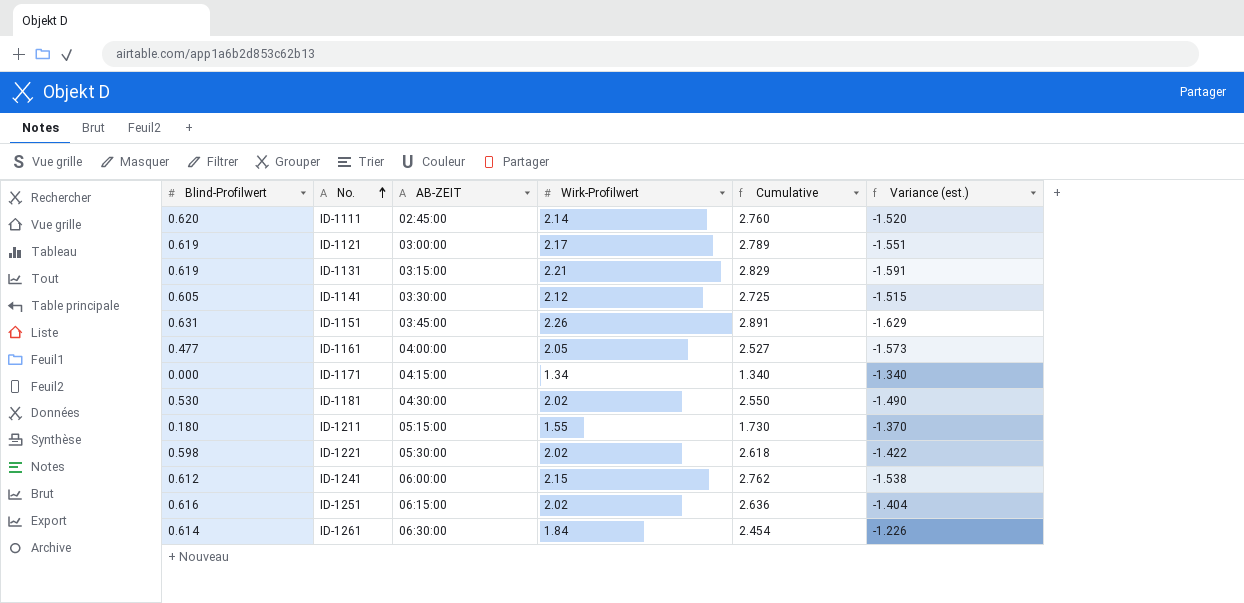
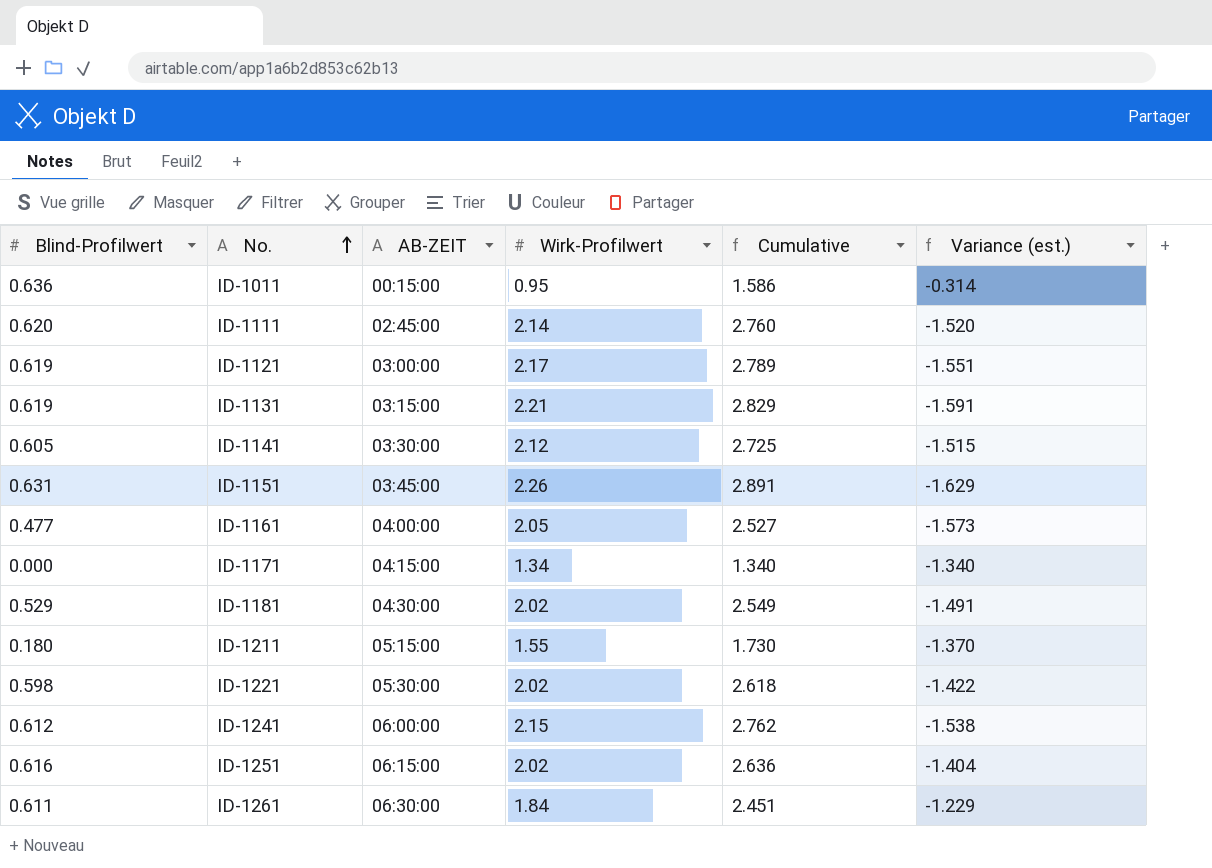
row ID-1011: none -> 0.636 | 00:15:00 | 0.95 | 1.586 | -0.314
ID-1181 | Blind-Profilwert: 0.530 -> 0.529
ID-1181 | Cumulative: 2.550 -> 2.549
ID-1181 | Variance (est.): -1.490 -> -1.491
ID-1261 | Blind-Profilwert: 0.614 -> 0.611
ID-1261 | Cumulative: 2.454 -> 2.451
ID-1261 | Variance (est.): -1.226 -> -1.229

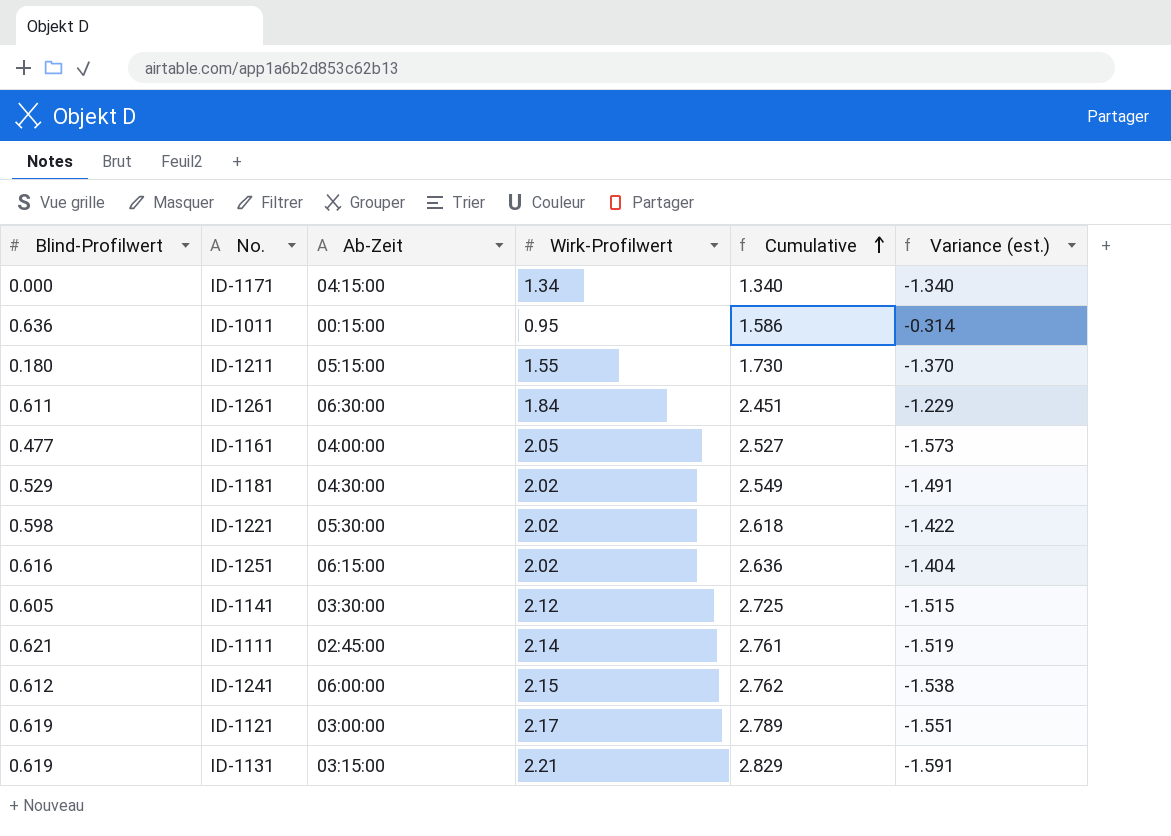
row order: No. ascending -> Cumulative ascending
column name: AB-ZEIT -> Ab-Zeit
row ID-1151: 0.631 | 03:45:00 | 2.26 | 2.891 | -1.629 -> none
ID-1111 | Blind-Profilwert: 0.620 -> 0.621
ID-1111 | Cumulative: 2.760 -> 2.761
ID-1111 | Variance (est.): -1.520 -> -1.519

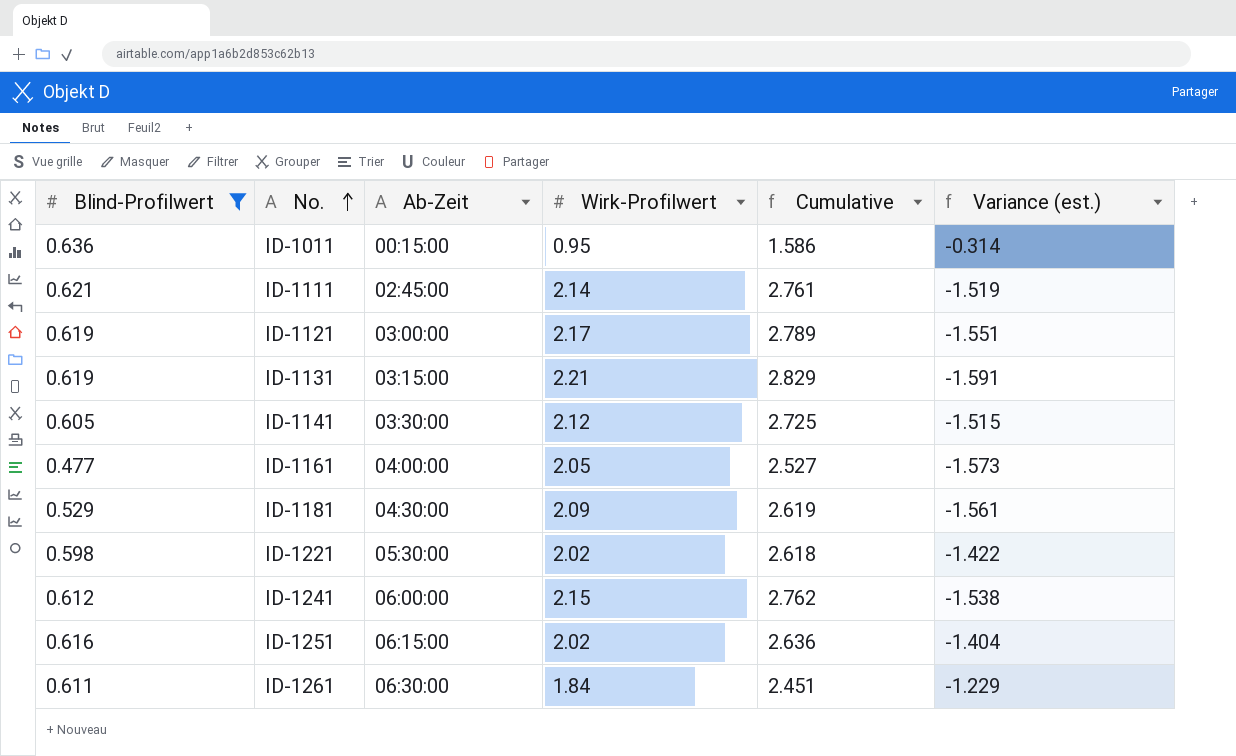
filter: none -> Blind-Profilwert >= 0.477
row order: Cumulative ascending -> No. ascending
ID-1181 | Wirk-Profilwert: 2.02 -> 2.09
ID-1181 | Cumulative: 2.549 -> 2.619
ID-1181 | Variance (est.): -1.491 -> -1.561

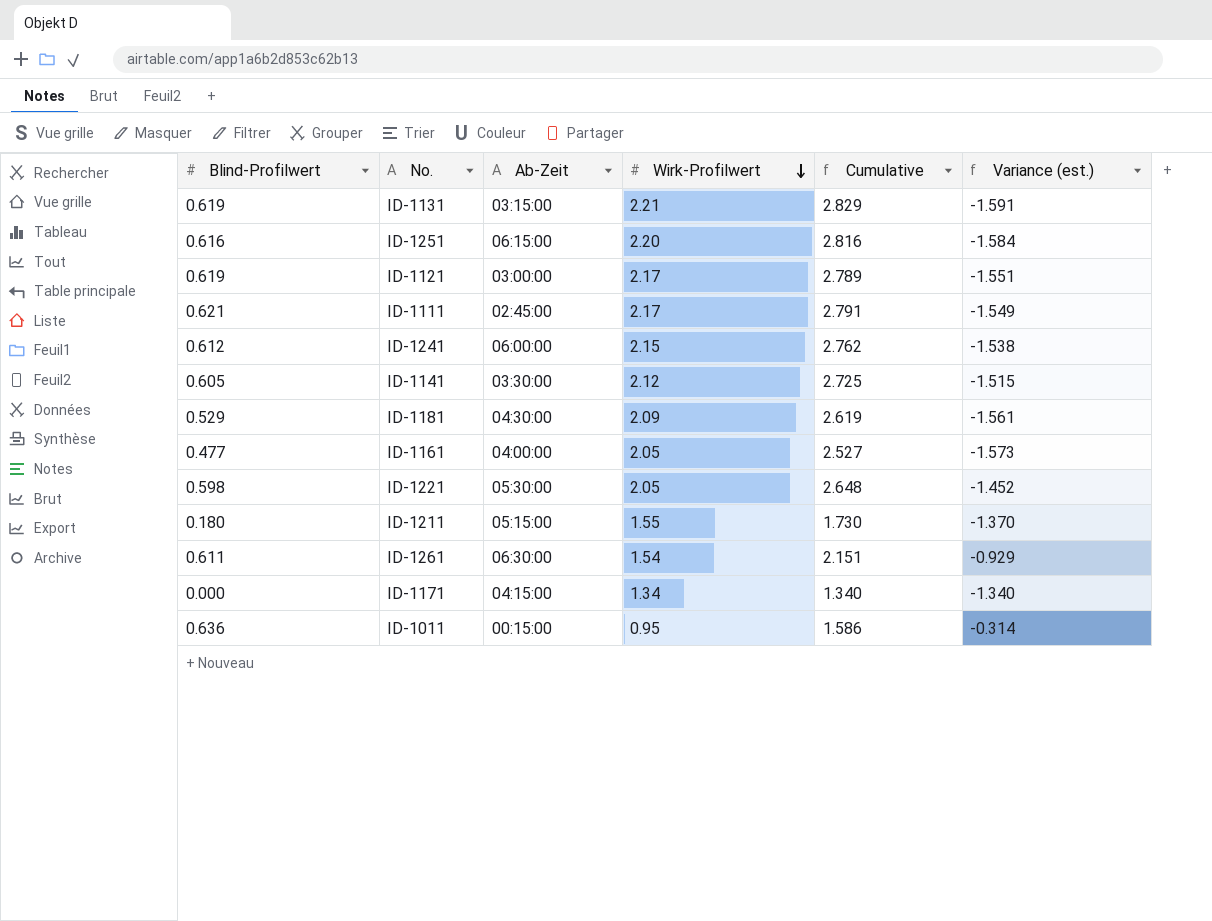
filter: Blind-Profilwert >= 0.477 -> none
row order: No. ascending -> Wirk-Profilwert descending
ID-1251 | Wirk-Profilwert: 2.02 -> 2.20
ID-1251 | Cumulative: 2.636 -> 2.816
ID-1251 | Variance (est.): -1.404 -> -1.584
ID-1111 | Wirk-Profilwert: 2.14 -> 2.17
ID-1111 | Cumulative: 2.761 -> 2.791
ID-1111 | Variance (est.): -1.519 -> -1.549
ID-1221 | Wirk-Profilwert: 2.02 -> 2.05
ID-1221 | Cumulative: 2.618 -> 2.648
ID-1221 | Variance (est.): -1.422 -> -1.452
ID-1261 | Wirk-Profilwert: 1.84 -> 1.54
ID-1261 | Cumulative: 2.451 -> 2.151
ID-1261 | Variance (est.): -1.229 -> -0.929

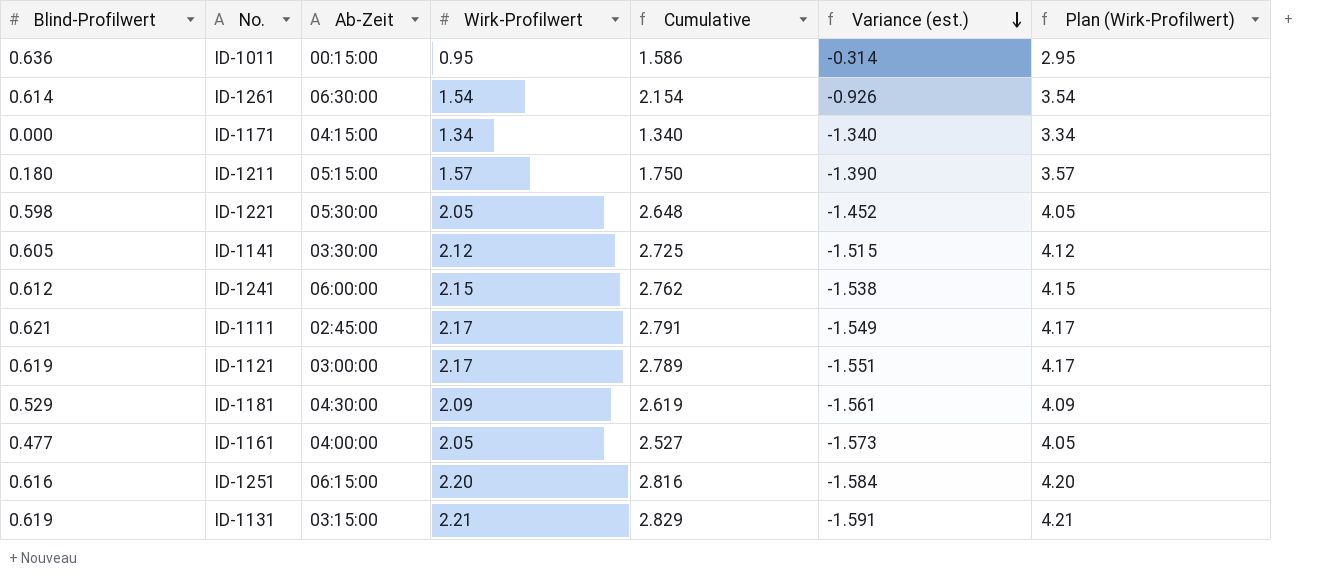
row order: Wirk-Profilwert descending -> Variance (est.) descending
column Plan (Wirk-Profilwert) | formula: none -> [Wirk-Profilwert] + 2
ID-1261 | Blind-Profilwert: 0.611 -> 0.614
ID-1261 | Cumulative: 2.151 -> 2.154
ID-1261 | Variance (est.): -0.929 -> -0.926
ID-1211 | Wirk-Profilwert: 1.55 -> 1.57
ID-1211 | Cumulative: 1.730 -> 1.750
ID-1211 | Variance (est.): -1.370 -> -1.390

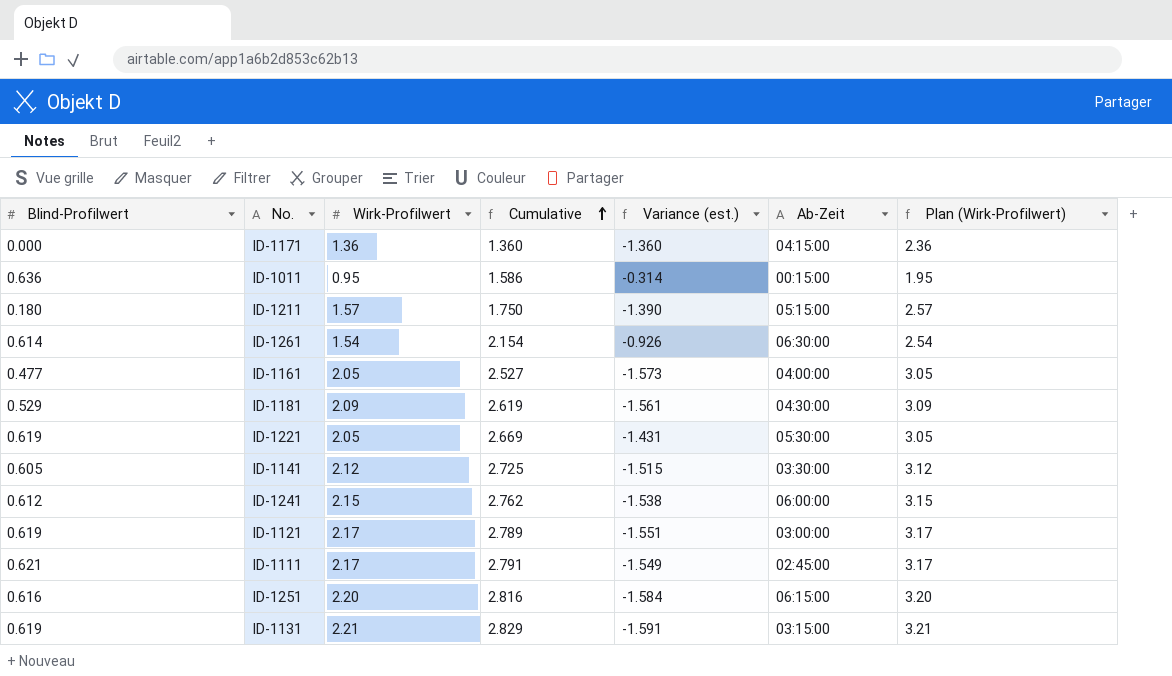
row order: Variance (est.) descending -> Cumulative ascending
column Ab-Zeit | position: 3 -> 6
column Plan (Wirk-Profilwert) | formula: [Wirk-Profilwert] + 2 -> [Wirk-Profilwert] + 1
ID-1171 | Wirk-Profilwert: 1.34 -> 1.36
ID-1171 | Cumulative: 1.340 -> 1.360
ID-1171 | Variance (est.): -1.340 -> -1.360
ID-1221 | Blind-Profilwert: 0.598 -> 0.619
ID-1221 | Cumulative: 2.648 -> 2.669
ID-1221 | Variance (est.): -1.452 -> -1.431

